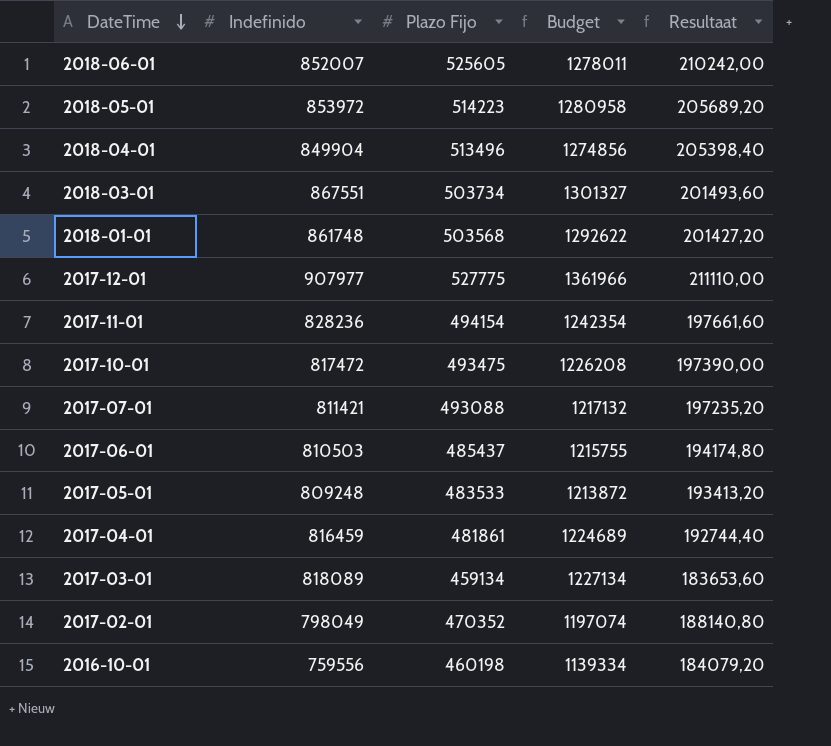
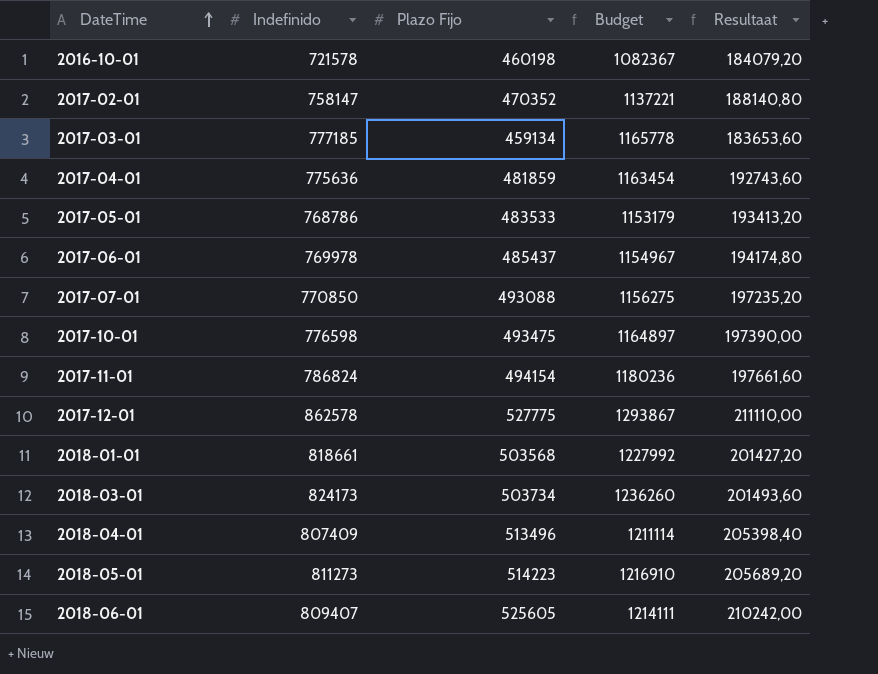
row order: DateTime descending -> DateTime ascending
2016-10-01 | Indefinido: 759556 -> 721578
2016-10-01 | Budget: 1139334 -> 1082367
2017-02-01 | Indefinido: 798049 -> 758147
2017-02-01 | Budget: 1197074 -> 1137221
2017-03-01 | Indefinido: 818089 -> 777185
2017-03-01 | Budget: 1227134 -> 1165778
2017-04-01 | Indefinido: 816459 -> 775636
2017-04-01 | Plazo Fijo: 481861 -> 481859
2017-04-01 | Budget: 1224689 -> 1163454
2017-04-01 | Resultaat: 192744,40 -> 192743,60
2017-05-01 | Indefinido: 809248 -> 768786
2017-05-01 | Budget: 1213872 -> 1153179
2017-06-01 | Indefinido: 810503 -> 769978
2017-06-01 | Budget: 1215755 -> 1154967
2017-07-01 | Indefinido: 811421 -> 770850
2017-07-01 | Budget: 1217132 -> 1156275
2017-10-01 | Indefinido: 817472 -> 776598
2017-10-01 | Budget: 1226208 -> 1164897
2017-11-01 | Indefinido: 828236 -> 786824
2017-11-01 | Budget: 1242354 -> 1180236
2017-12-01 | Indefinido: 907977 -> 862578
2017-12-01 | Budget: 1361966 -> 1293867
2018-01-01 | Indefinido: 861748 -> 818661
2018-01-01 | Budget: 1292622 -> 1227992
2018-03-01 | Indefinido: 867551 -> 824173
2018-03-01 | Budget: 1301327 -> 1236260
2018-04-01 | Indefinido: 849904 -> 807409
2018-04-01 | Budget: 1274856 -> 1211114
2018-05-01 | Indefinido: 853972 -> 811273
2018-05-01 | Budget: 1280958 -> 1216910
2018-06-01 | Indefinido: 852007 -> 809407
2018-06-01 | Budget: 1278011 -> 1214111

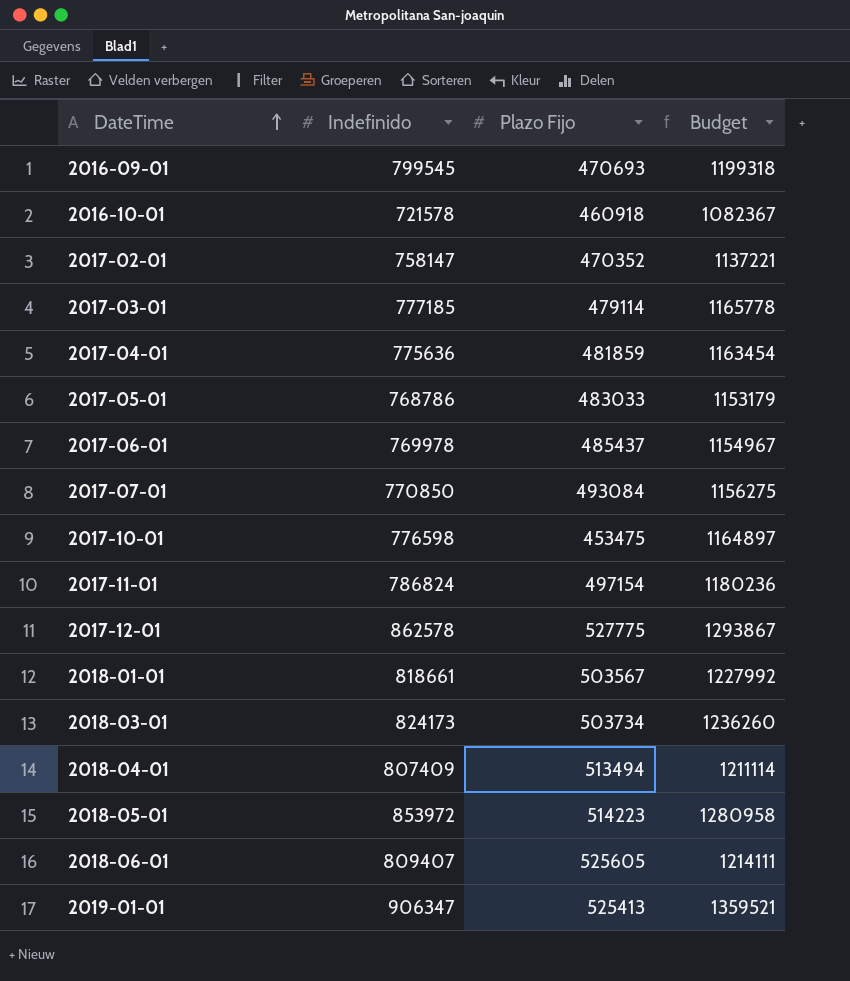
column Resultaat | formula: [Plazo Fijo] * 0,4 -> none
row 2016-09-01: none -> 799545 | 470693 | 1199318
2016-10-01 | Plazo Fijo: 460198 -> 460918
2017-03-01 | Plazo Fijo: 459134 -> 479114
2017-05-01 | Plazo Fijo: 483533 -> 483033
2017-07-01 | Plazo Fijo: 493088 -> 493084
2017-10-01 | Plazo Fijo: 493475 -> 453475
2017-11-01 | Plazo Fijo: 494154 -> 497154
2018-01-01 | Plazo Fijo: 503568 -> 503567
2018-04-01 | Plazo Fijo: 513496 -> 513494
2018-05-01 | Indefinido: 811273 -> 853972
2018-05-01 | Budget: 1216910 -> 1280958
row 2019-01-01: none -> 906347 | 525413 | 1359521

